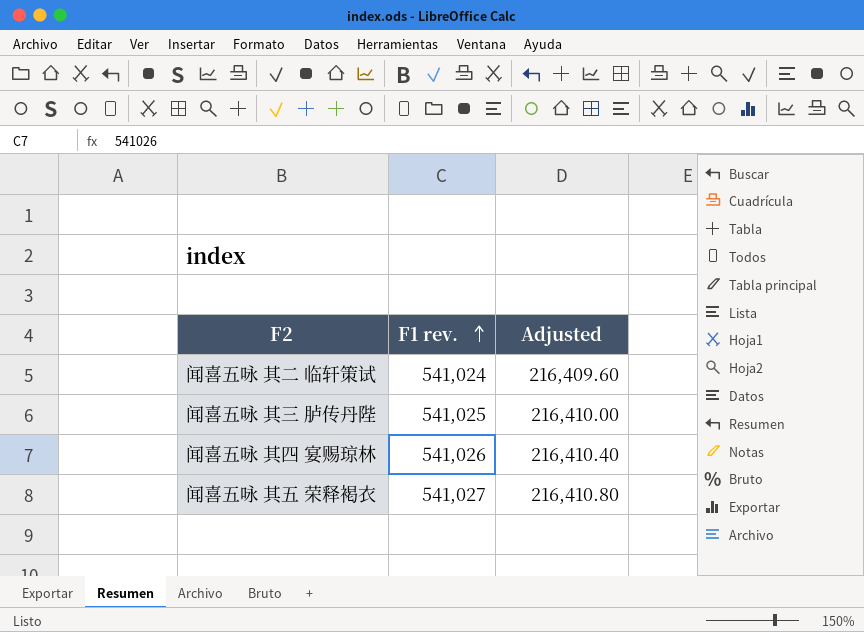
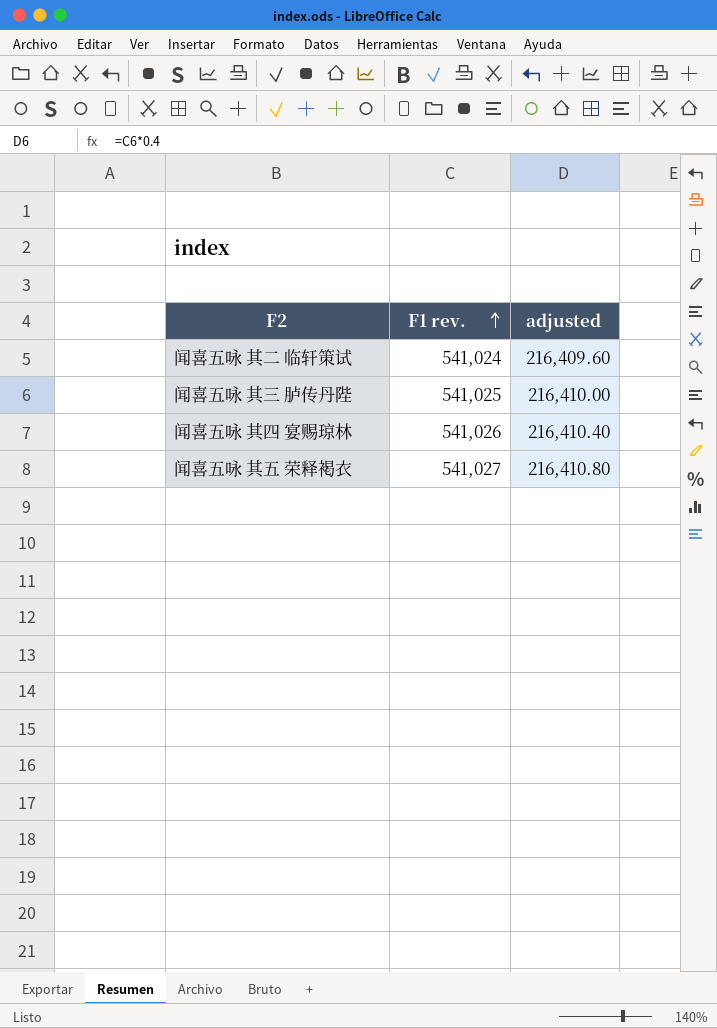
column name: Adjusted -> adjusted

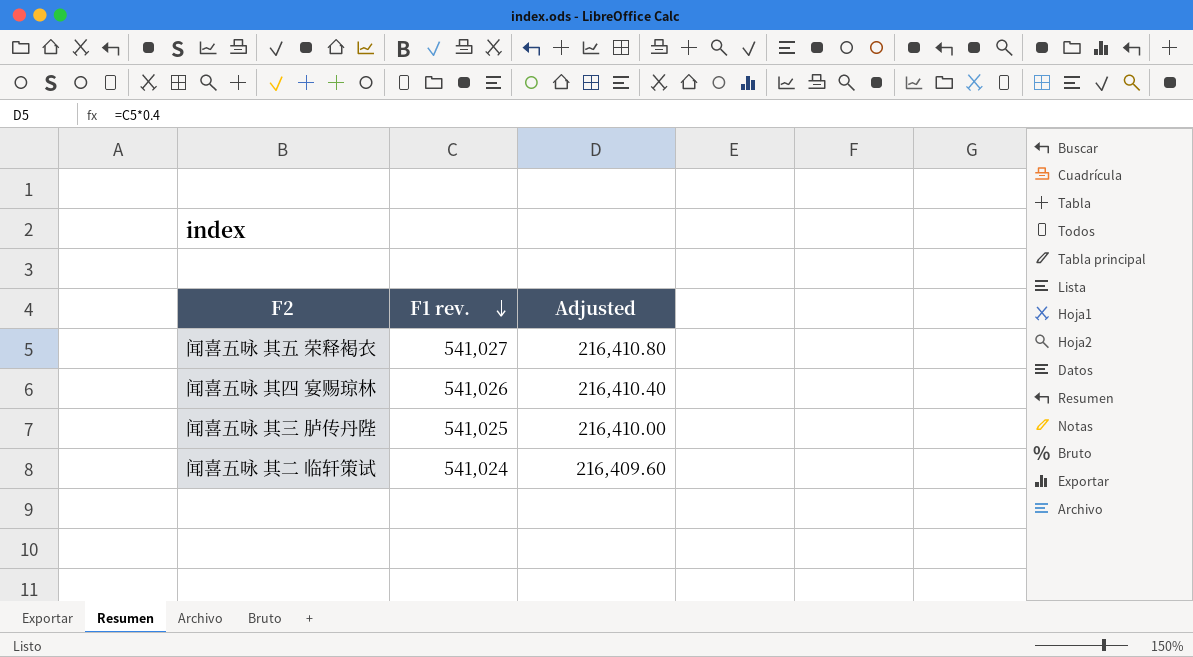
row order: F1 rev. ascending -> F1 rev. descending
column name: adjusted -> Adjusted

